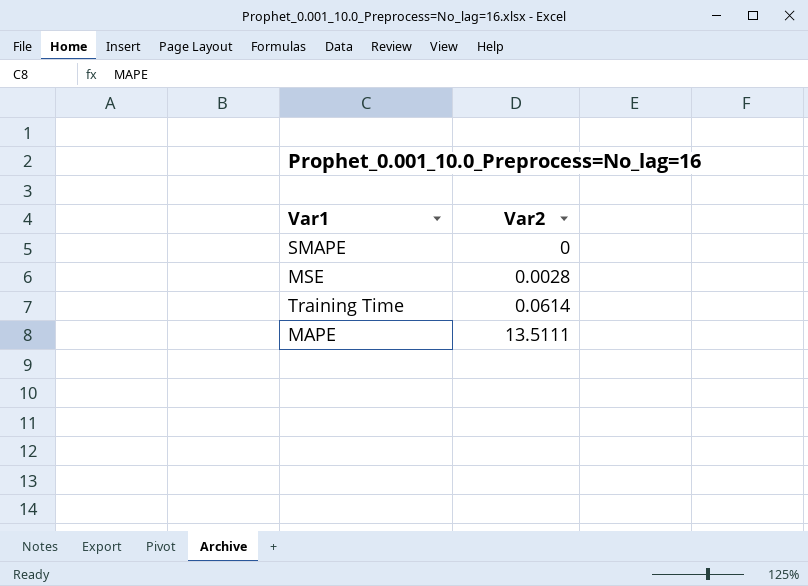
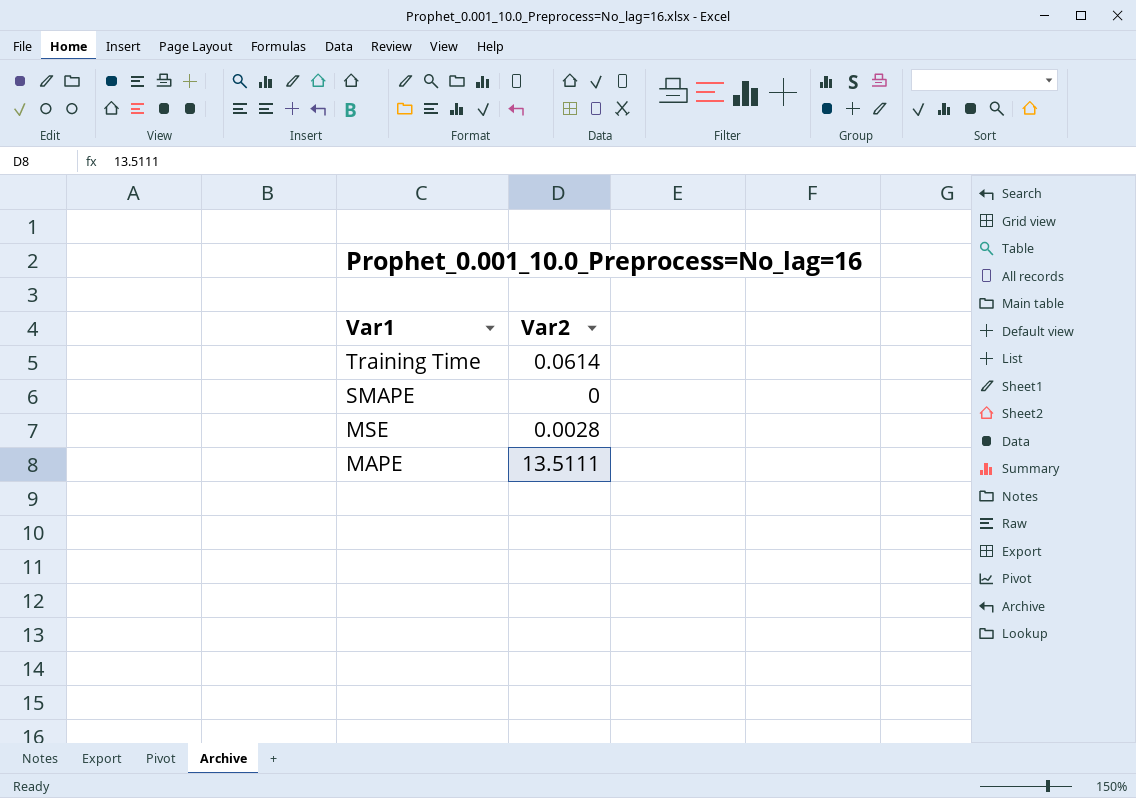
row order: Var2 ascending -> Var1 descending

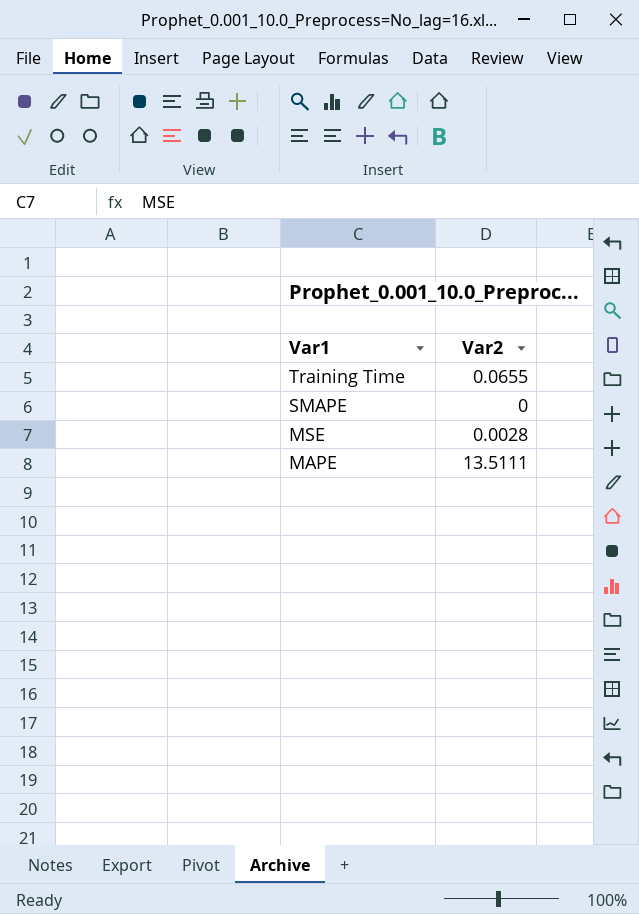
Training Time | Var2: 0.0614 -> 0.0655

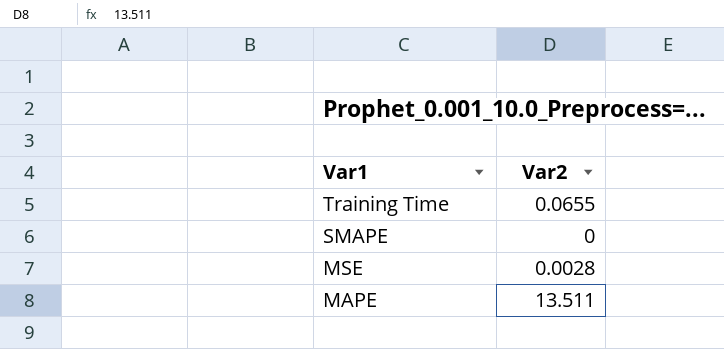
MAPE | Var2: 13.5111 -> 13.511

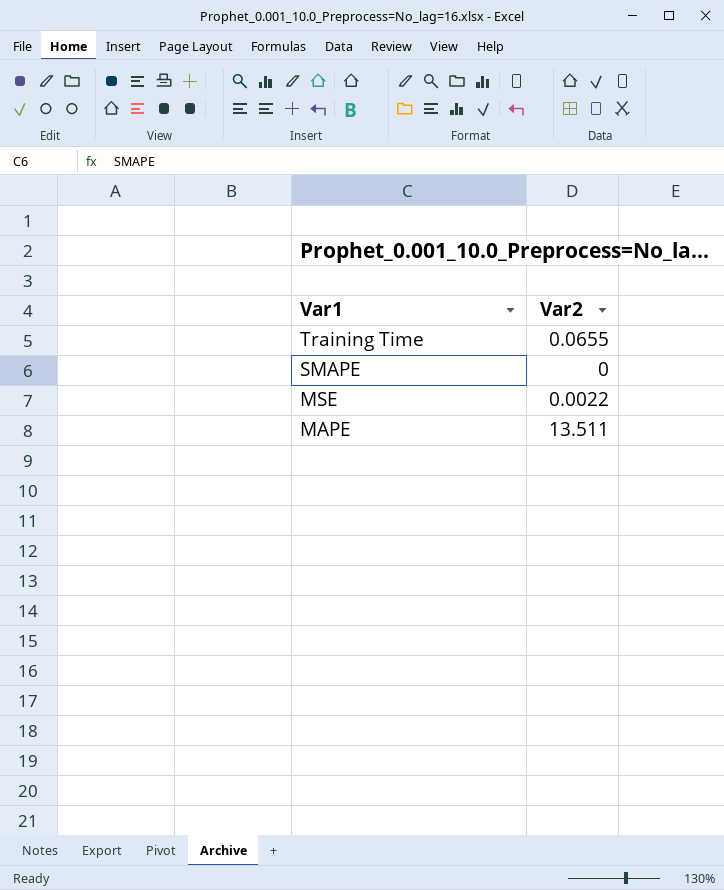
MSE | Var2: 0.0028 -> 0.0022

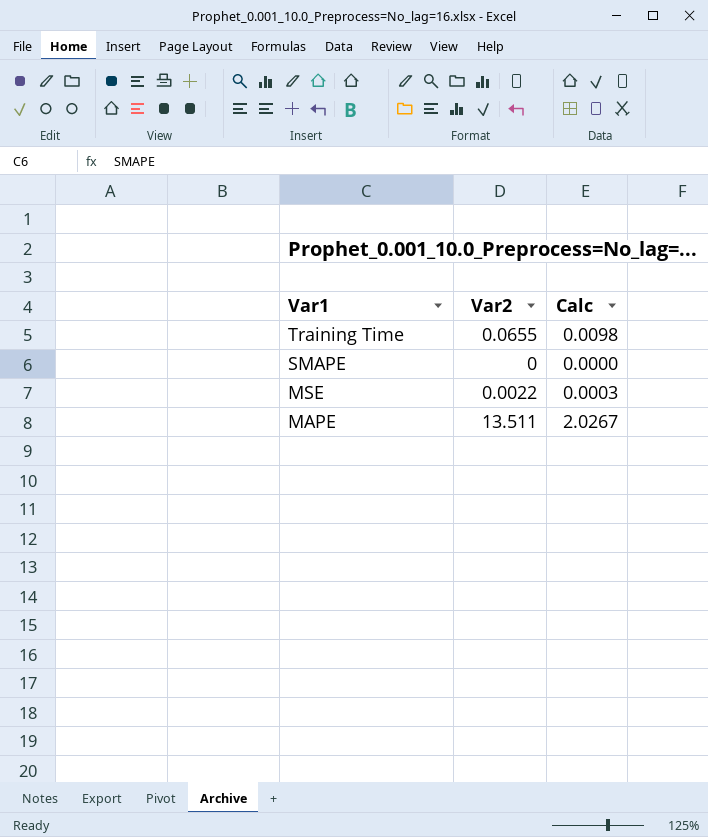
column Calc | formula: none -> [Var2] * 0.15

